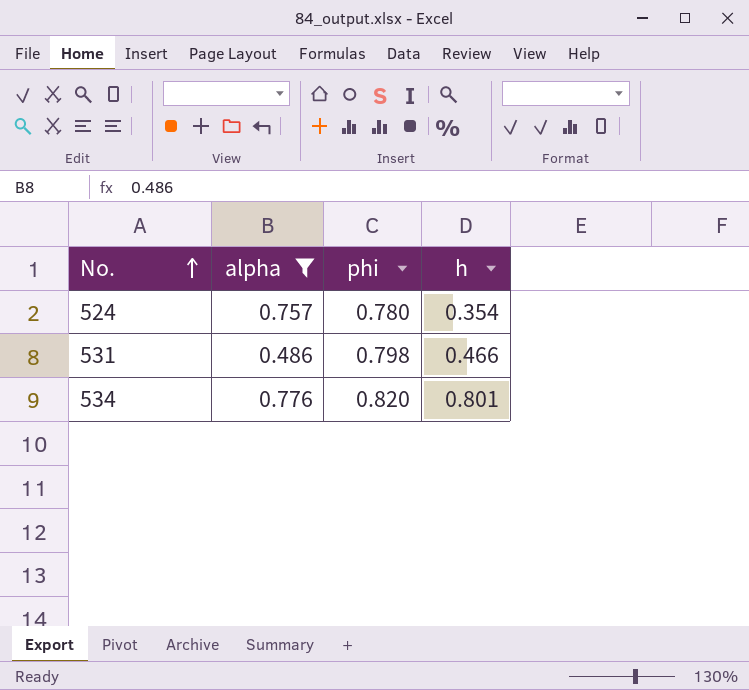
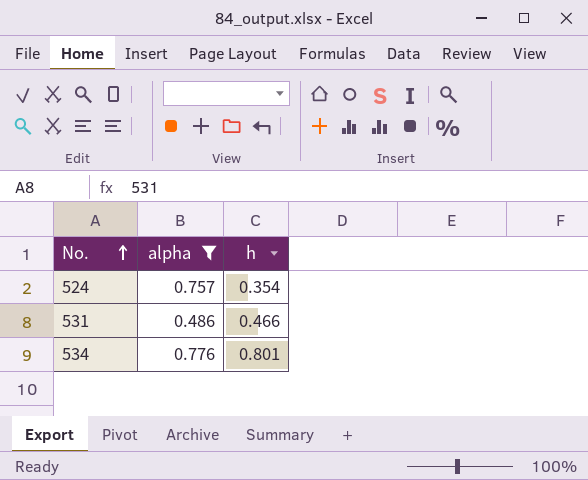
column phi | position: 3 -> none

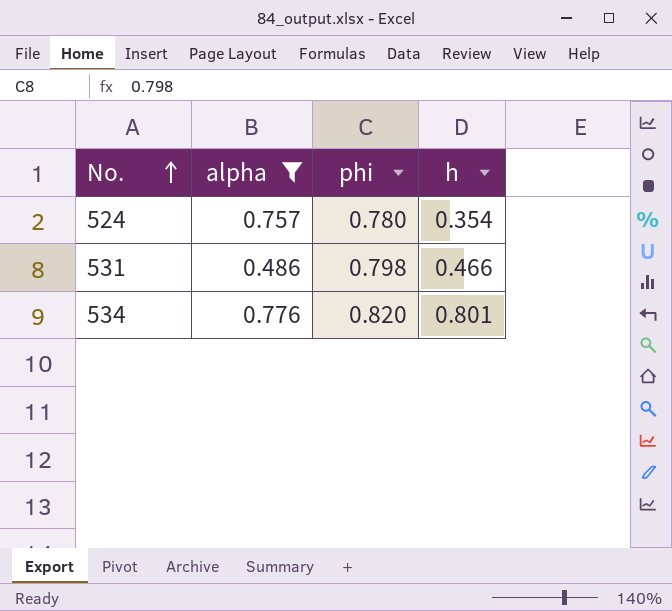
column phi | position: none -> 3

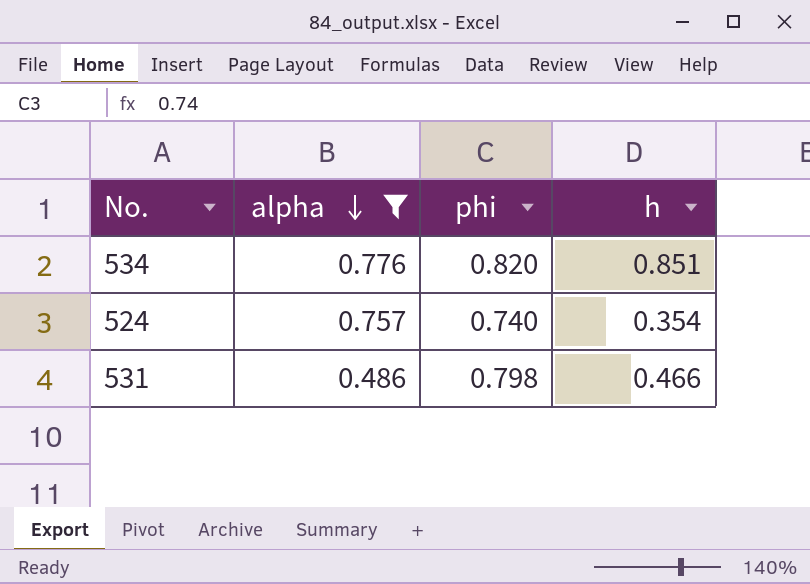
row order: No. ascending -> alpha descending
534 | h: 0.801 -> 0.851
524 | phi: 0.780 -> 0.740

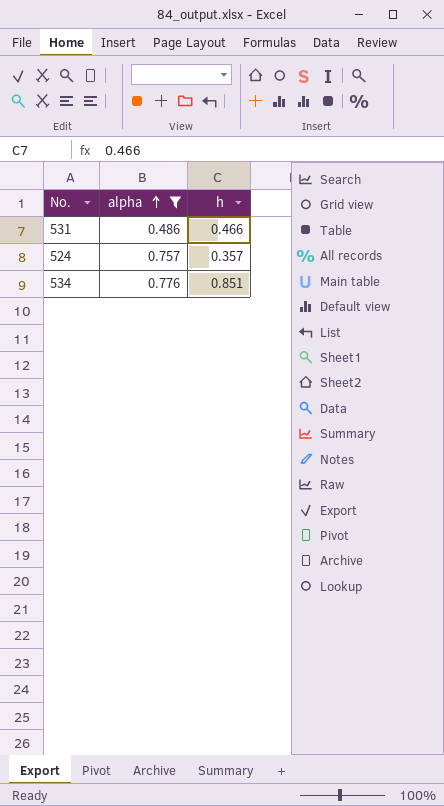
row order: alpha descending -> alpha ascending
column phi | position: 3 -> none
524 | h: 0.354 -> 0.357

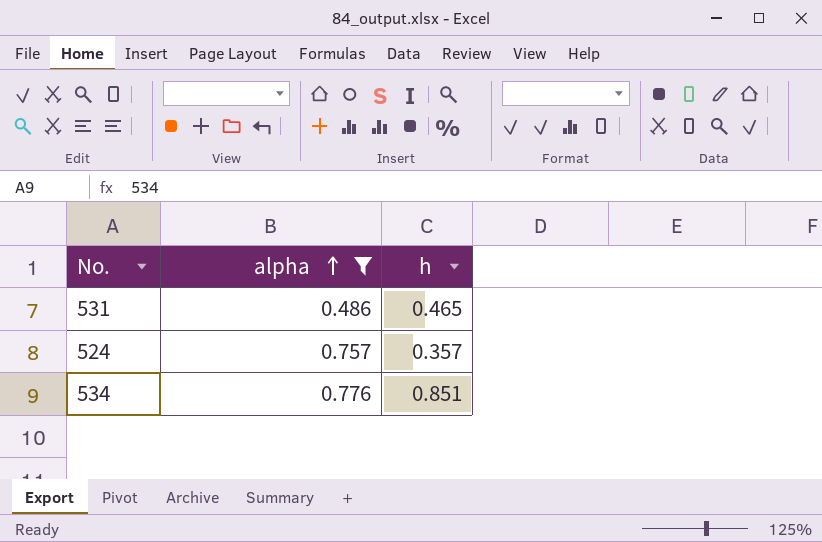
531 | h: 0.466 -> 0.465

